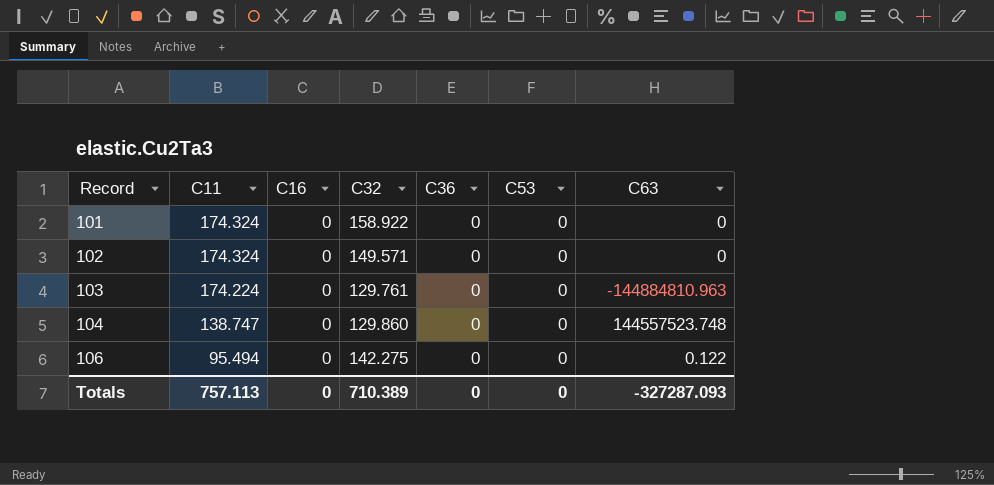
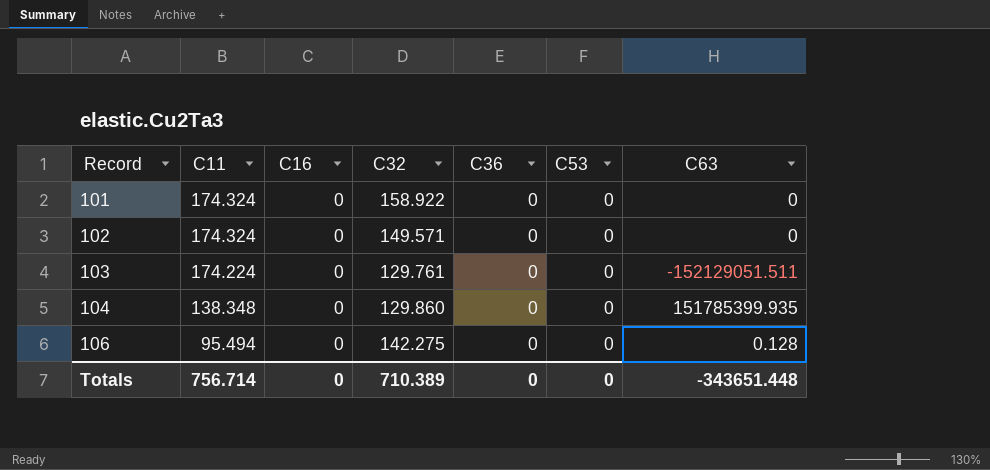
103 | C63: -144884810.963 -> -152129051.511
104 | C11: 138.747 -> 138.348
104 | C63: 144557523.748 -> 151785399.935
106 | C63: 0.122 -> 0.128
Totals | C11: 757.113 -> 756.714
Totals | C63: -327287.093 -> -343651.448

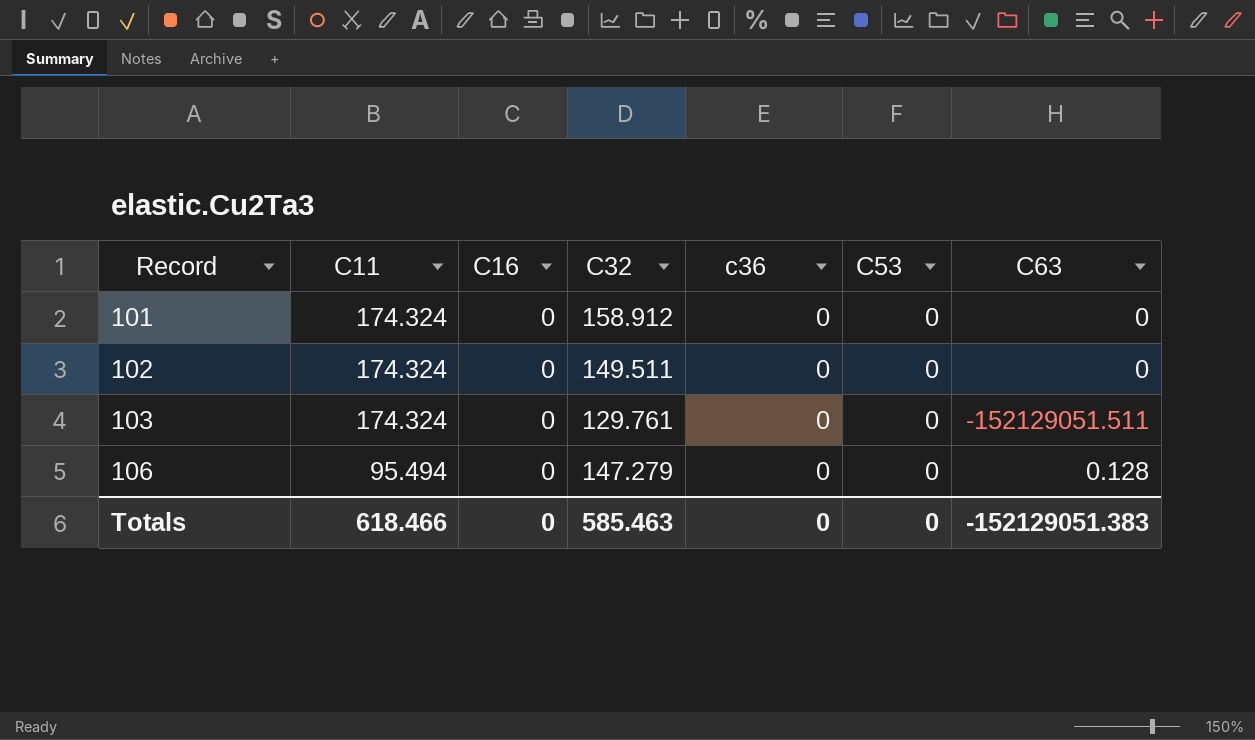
column name: C36 -> c36
row 104: 138.348 | 0 | 129.860 | 0 | 0 | 151785399.935 -> none
101 | C32: 158.922 -> 158.912
102 | C32: 149.571 -> 149.511
103 | C11: 174.224 -> 174.324
106 | C32: 142.275 -> 147.279
Totals | C11: 756.714 -> 618.466
Totals | C32: 710.389 -> 585.463
Totals | C63: -343651.448 -> -152129051.383

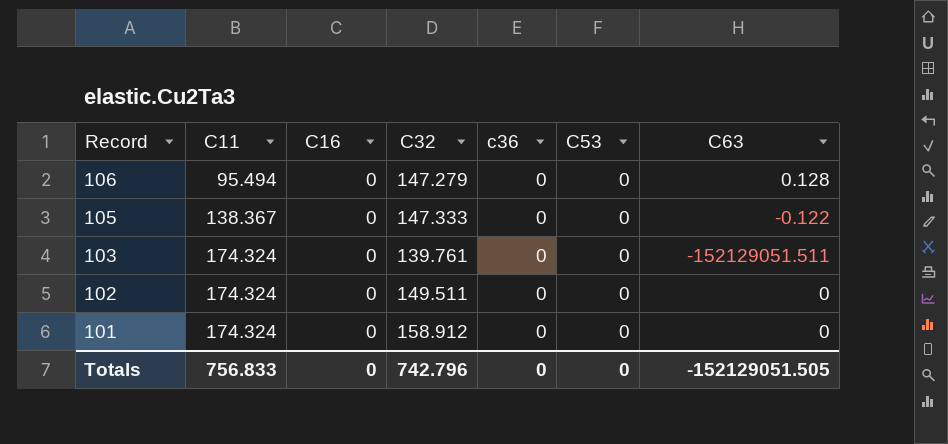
row order: Record ascending -> Record descending
row 105: none -> 138.367 | 0 | 147.333 | 0 | 0 | -0.122
103 | C32: 129.761 -> 139.761
Totals | C11: 618.466 -> 756.833
Totals | C32: 585.463 -> 742.796
Totals | C63: -152129051.383 -> -152129051.505

